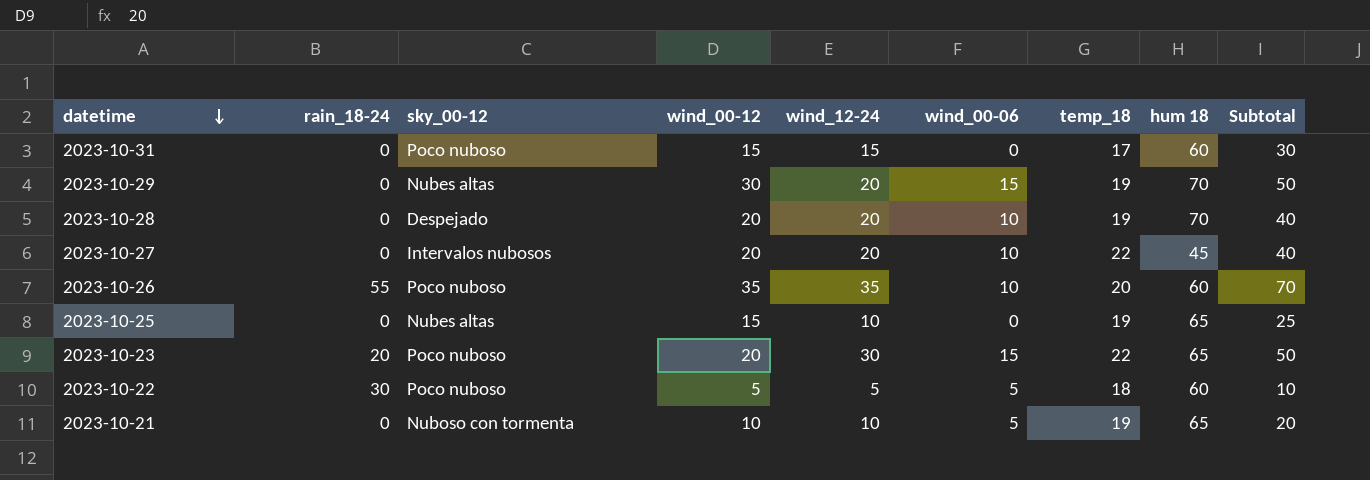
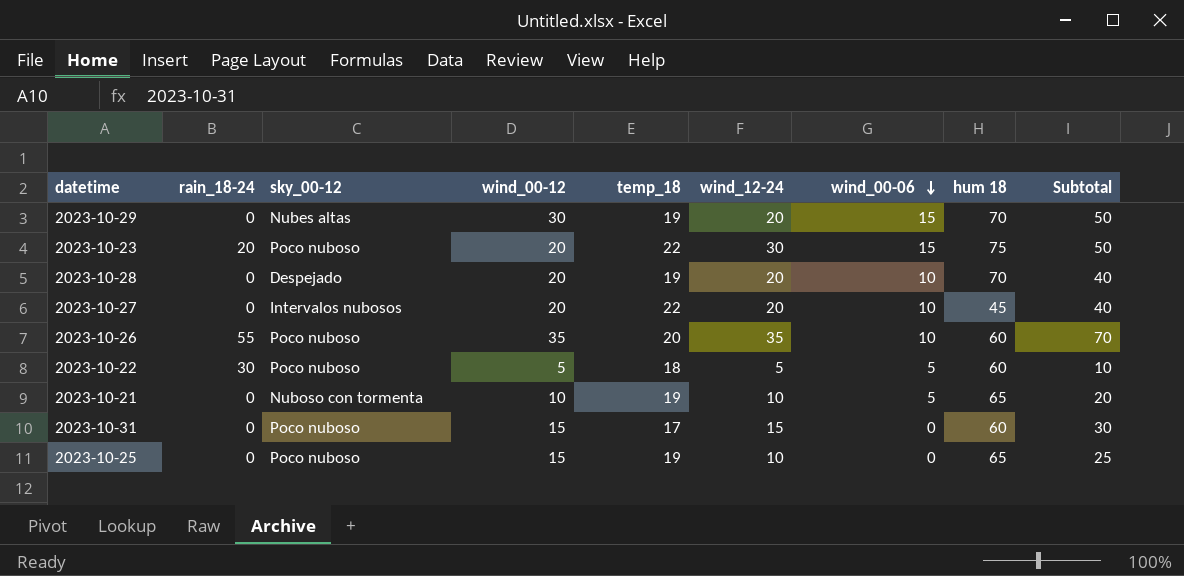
row order: datetime descending -> wind_00-06 descending
column temp_18 | position: 7 -> 5
2023-10-23 | hum 18: 65 -> 75
2023-10-25 | sky_00-12: Nubes altas -> Poco nuboso

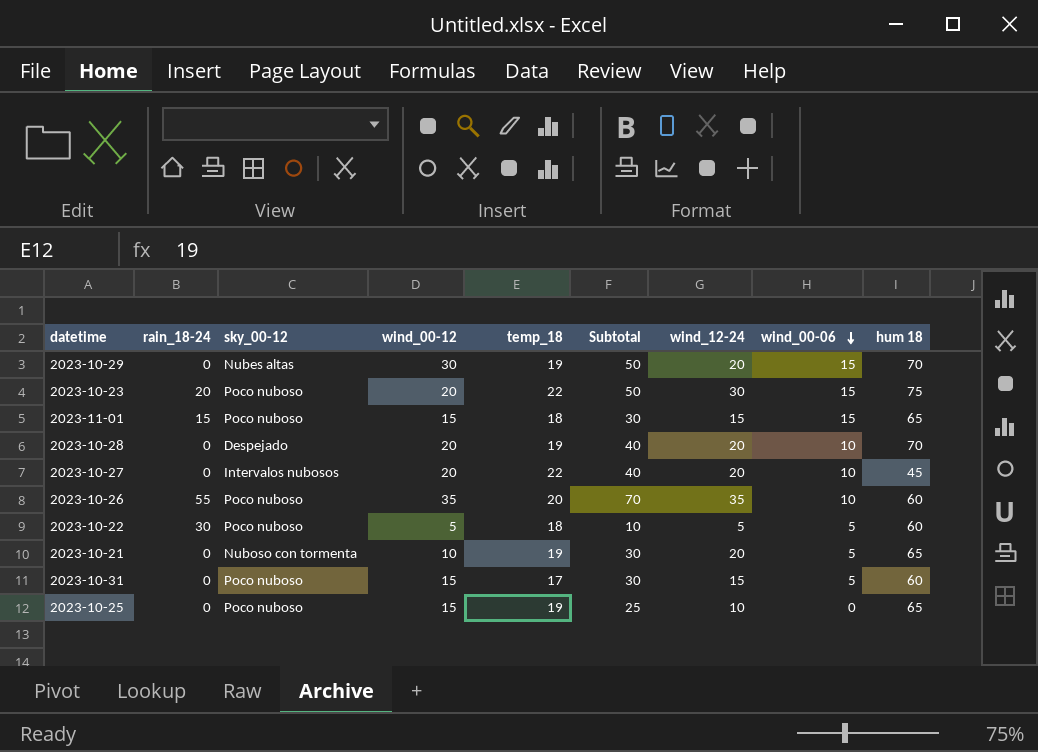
column Subtotal | position: 9 -> 6
row 2023-11-01: none -> 15 | Poco nuboso | 15 | 18 | 30 | 15 | 15 | 65
2023-10-21 | Subtotal: 20 -> 30
2023-10-21 | wind_12-24: 10 -> 20
2023-10-31 | wind_00-06: 0 -> 5

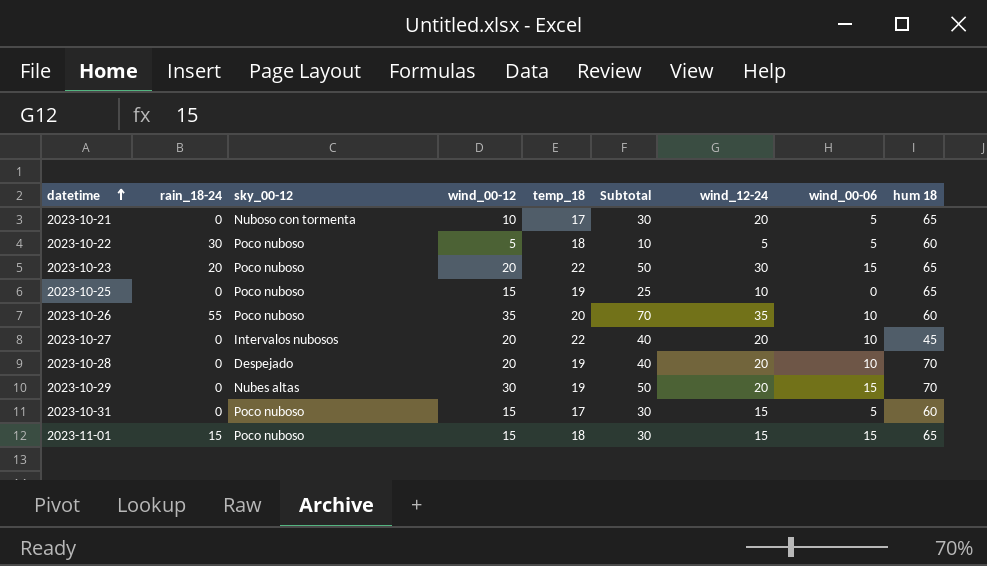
row order: wind_00-06 descending -> datetime ascending
2023-10-21 | temp_18: 19 -> 17
2023-10-23 | hum 18: 75 -> 65

